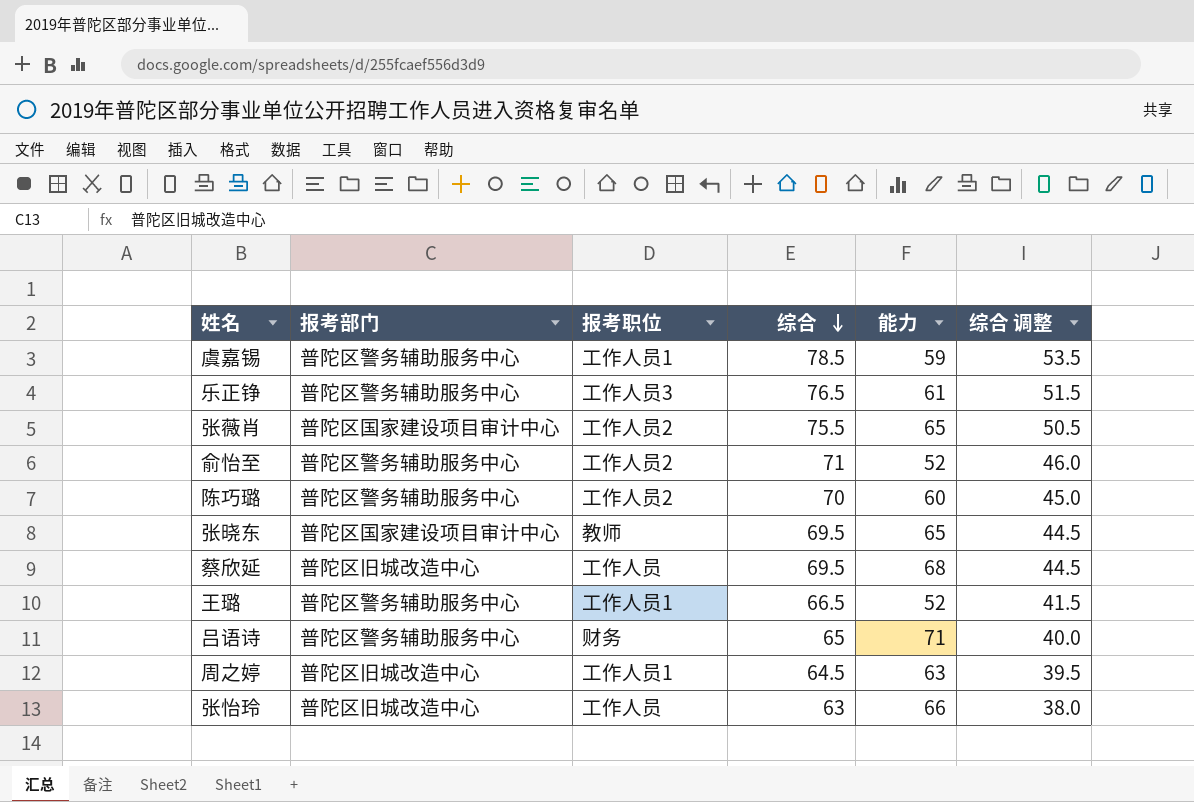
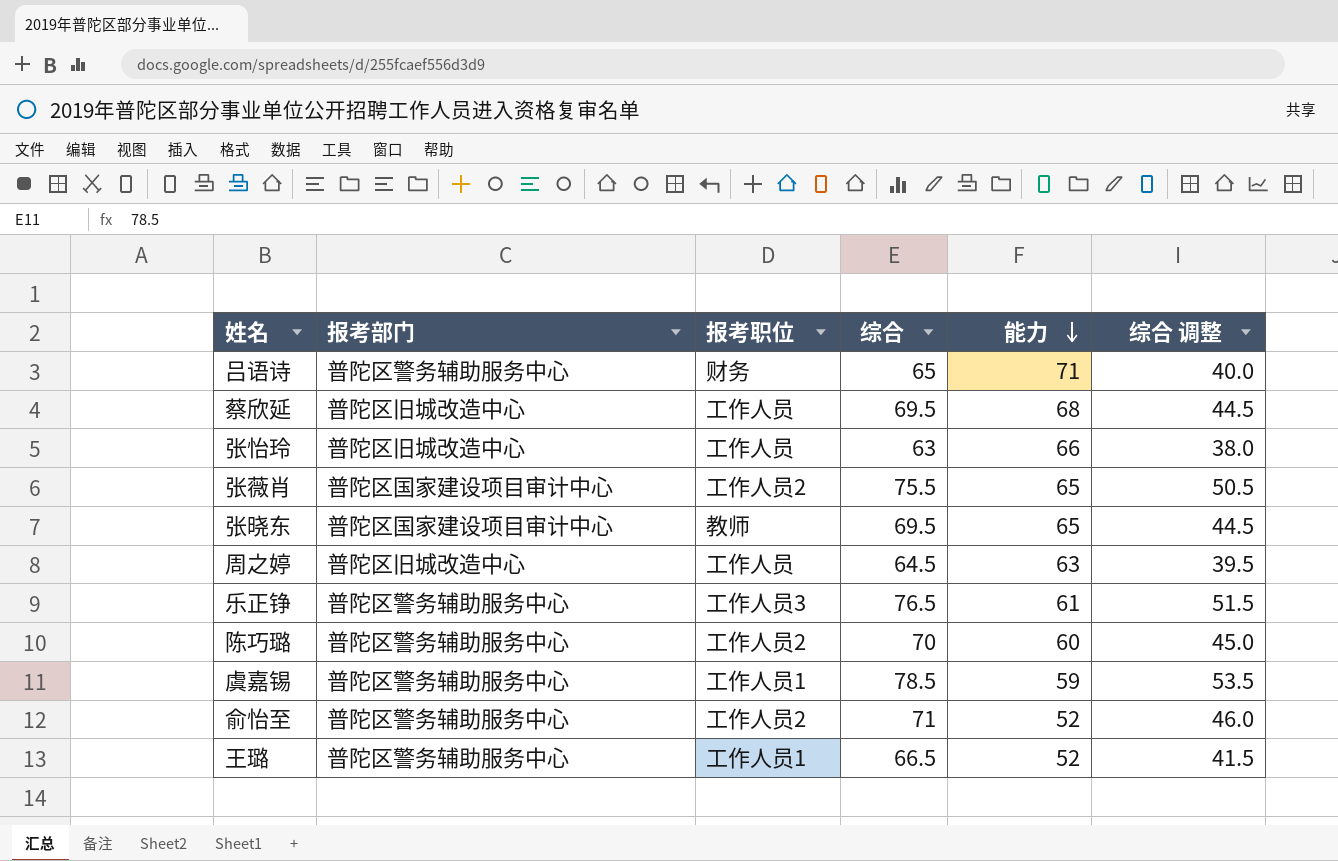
row order: 综合 descending -> 能力 descending
周之婷 | 报考职位: 工作人员1 -> 工作人员

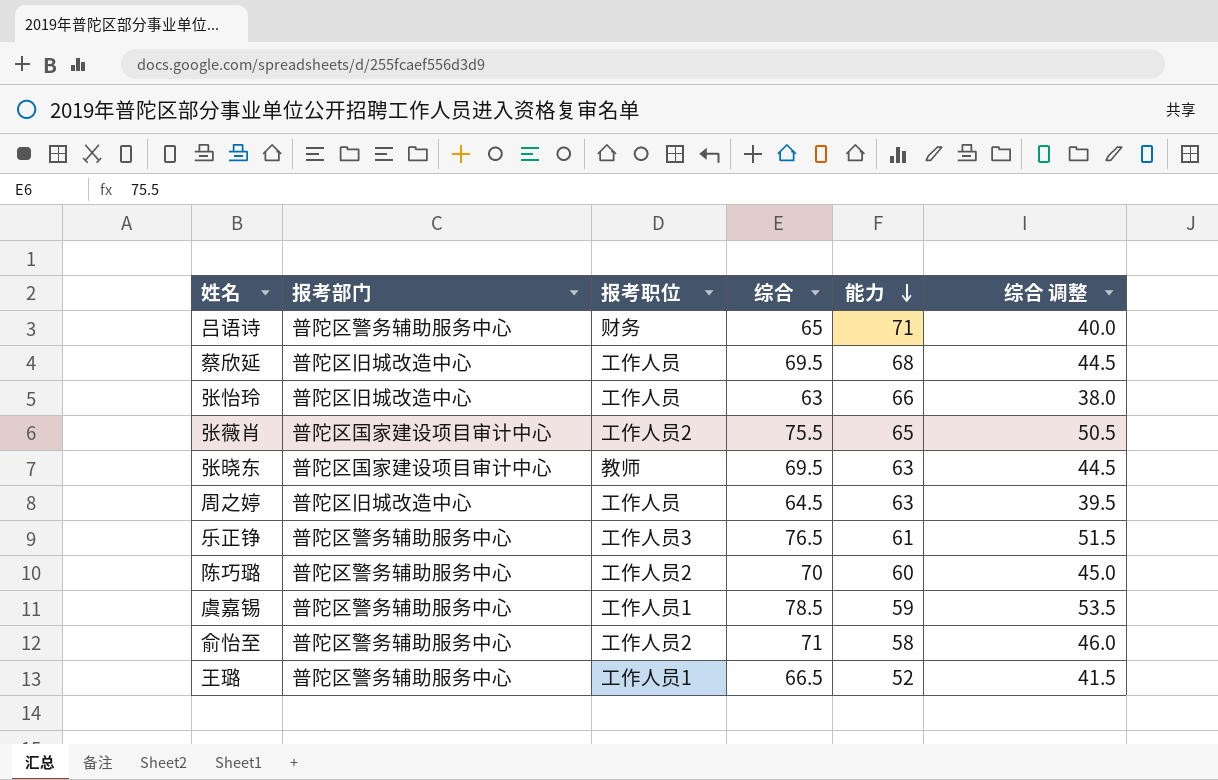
张晓东 | 能力: 65 -> 63
俞怡至 | 能力: 52 -> 58

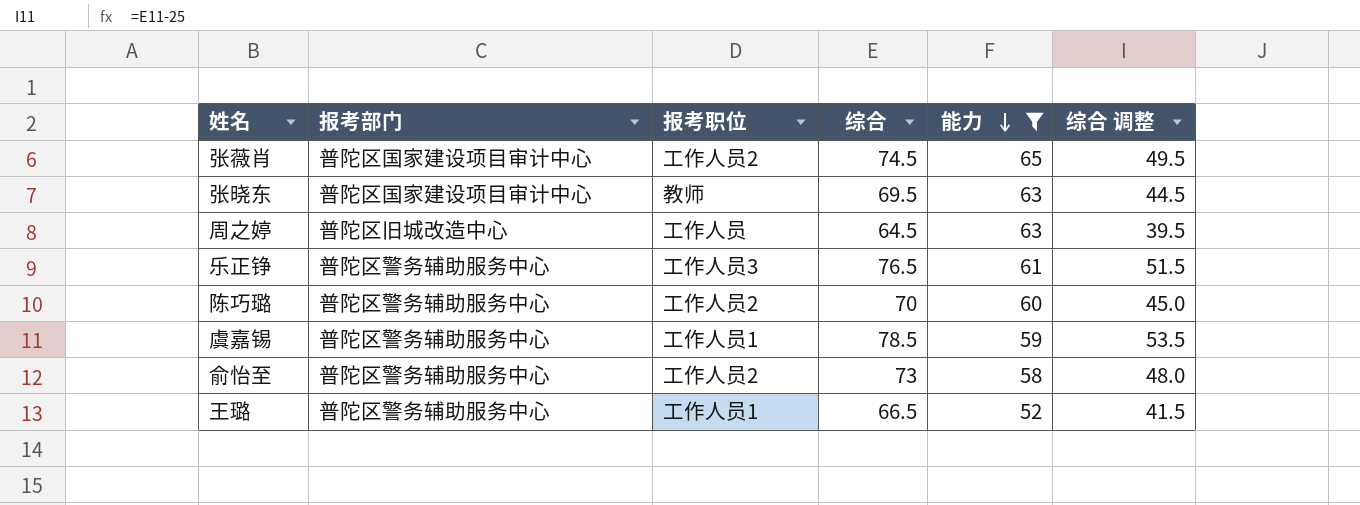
filter: none -> 能力 <= 65
张薇肖 | 综合: 75.5 -> 74.5
张薇肖 | 综合 调整: 50.5 -> 49.5
俞怡至 | 综合: 71 -> 73
俞怡至 | 综合 调整: 46.0 -> 48.0

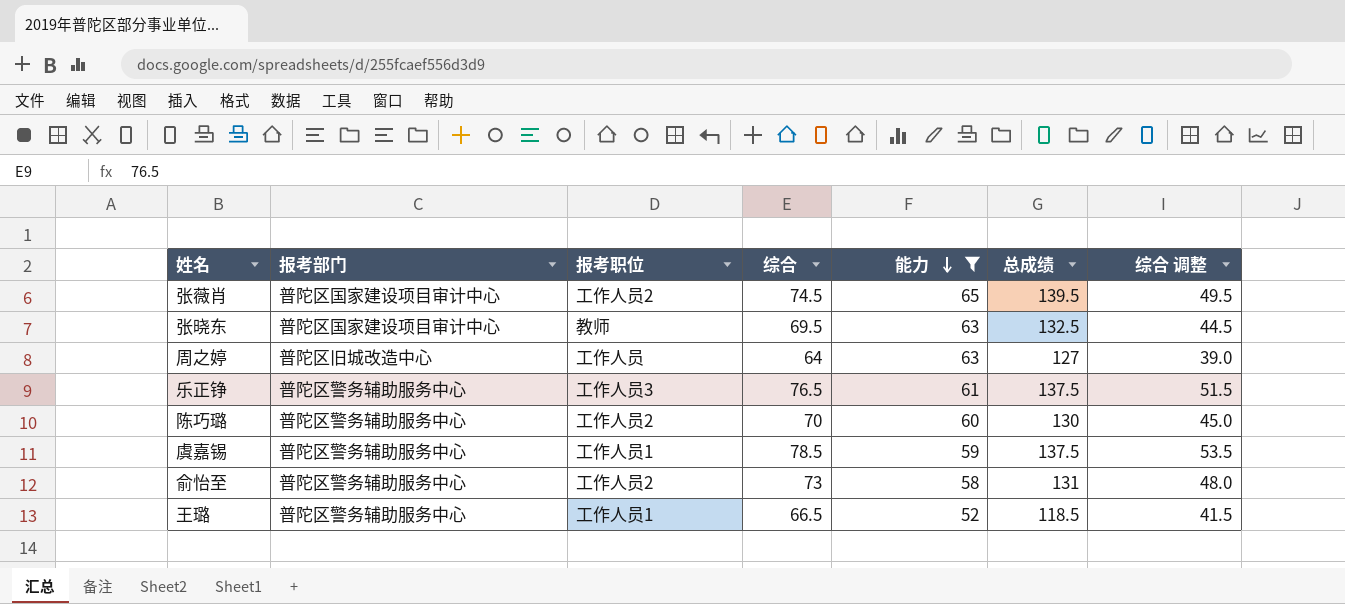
column 总成绩 | formula: none -> [综合] + [能力]
周之婷 | 综合: 64.5 -> 64
周之婷 | 综合 调整: 39.5 -> 39.0

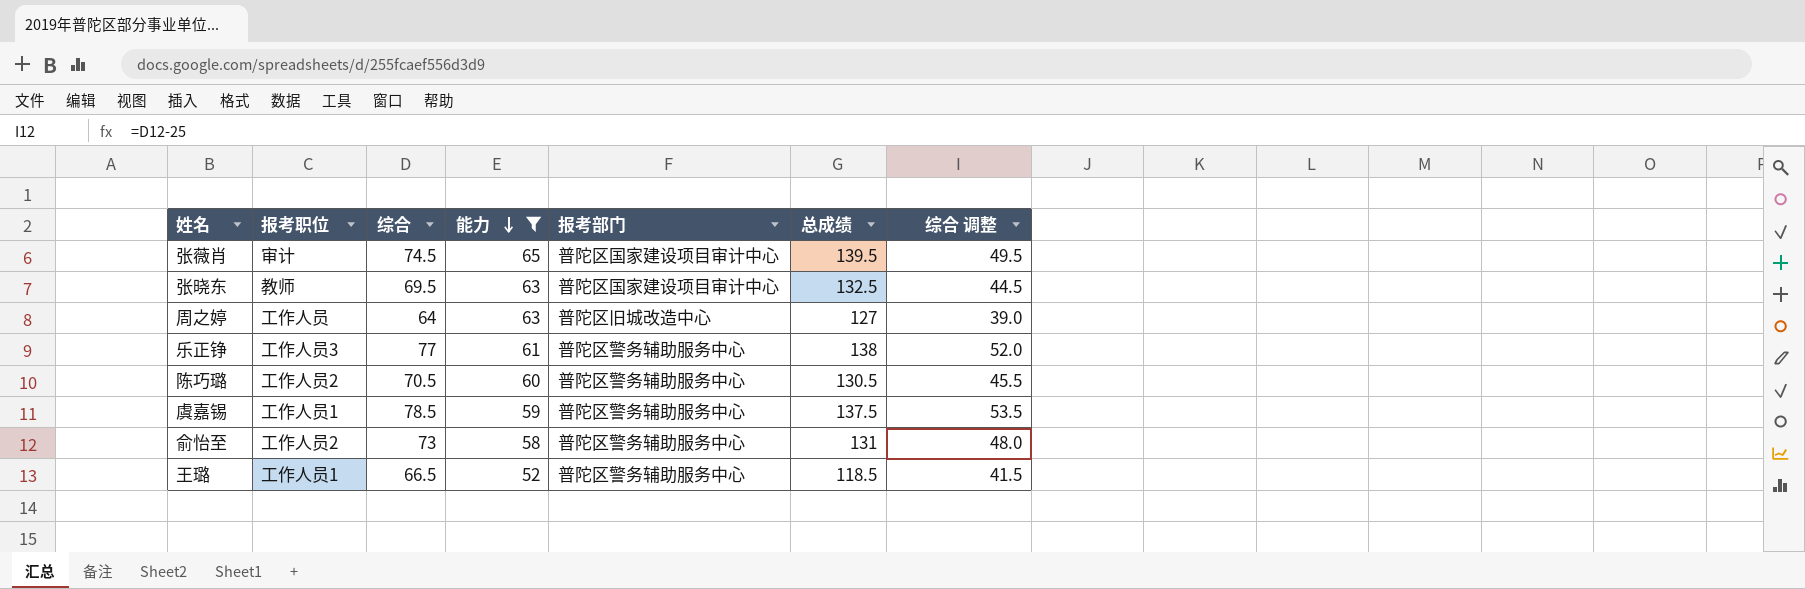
column 报考部门 | position: 2 -> 5
张薇肖 | 报考职位: 工作人员2 -> 审计
乐正铮 | 综合: 76.5 -> 77
乐正铮 | 总成绩: 137.5 -> 138
乐正铮 | 综合 调整: 51.5 -> 52.0
陈巧璐 | 综合: 70 -> 70.5
陈巧璐 | 总成绩: 130 -> 130.5
陈巧璐 | 综合 调整: 45.0 -> 45.5

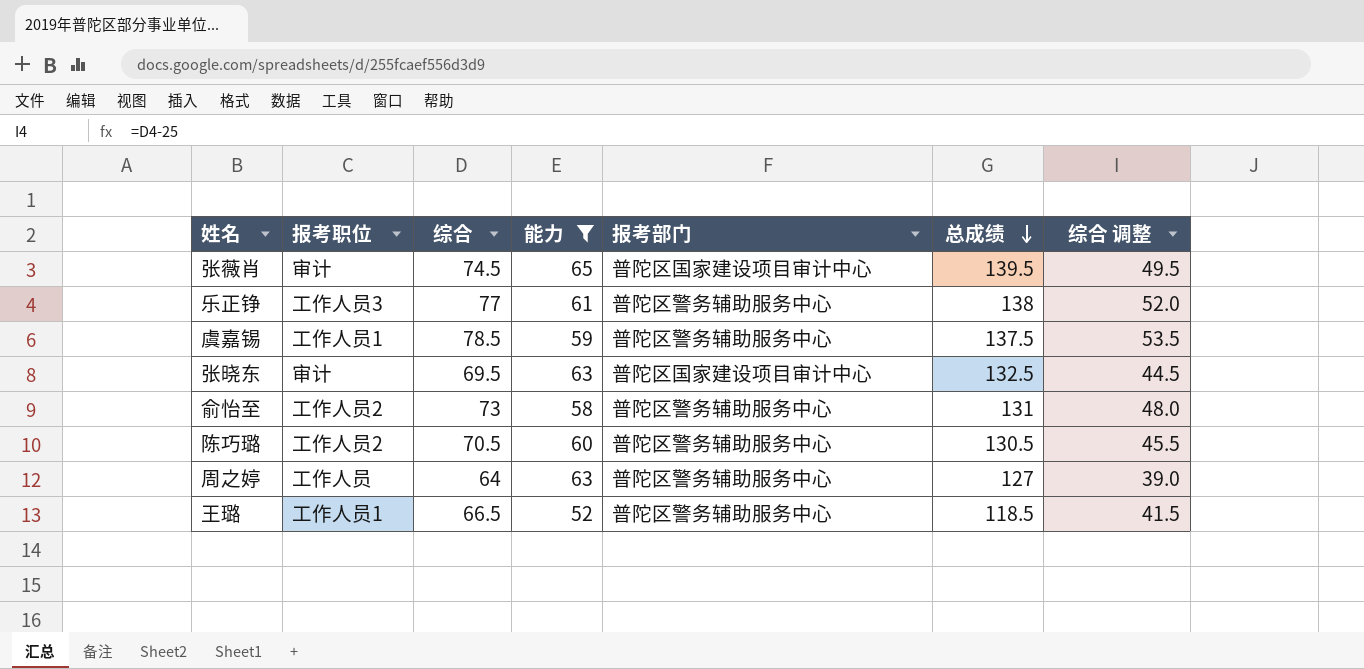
row order: 能力 descending -> 总成绩 descending
张晓东 | 报考职位: 教师 -> 审计
周之婷 | 报考部门: 普陀区旧城改造中心 -> 普陀区警务辅助服务中心

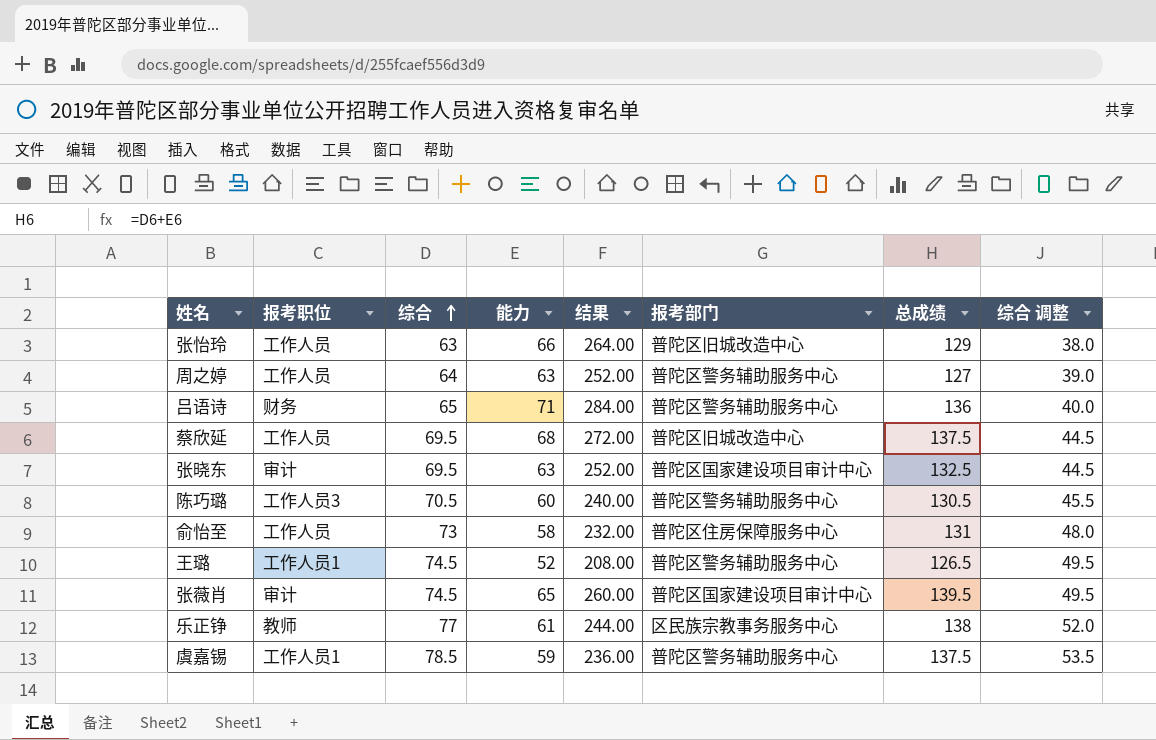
filter: 能力 <= 65 -> none
row order: 总成绩 descending -> 综合 ascending
column 结果 | formula: none -> [能力] * 4
陈巧璐 | 报考职位: 工作人员2 -> 工作人员3
俞怡至 | 报考职位: 工作人员2 -> 工作人员
俞怡至 | 报考部门: 普陀区警务辅助服务中心 -> 普陀区住房保障服务中心
王璐 | 综合: 66.5 -> 74.5
王璐 | 总成绩: 118.5 -> 126.5
王璐 | 综合 调整: 41.5 -> 49.5
乐正铮 | 报考职位: 工作人员3 -> 教师
乐正铮 | 报考部门: 普陀区警务辅助服务中心 -> 区民族宗教事务服务中心

